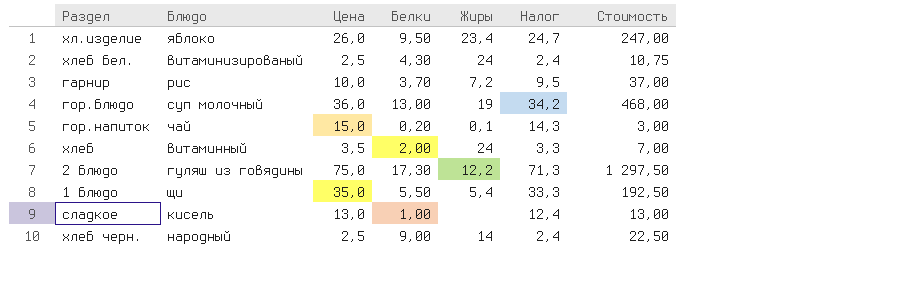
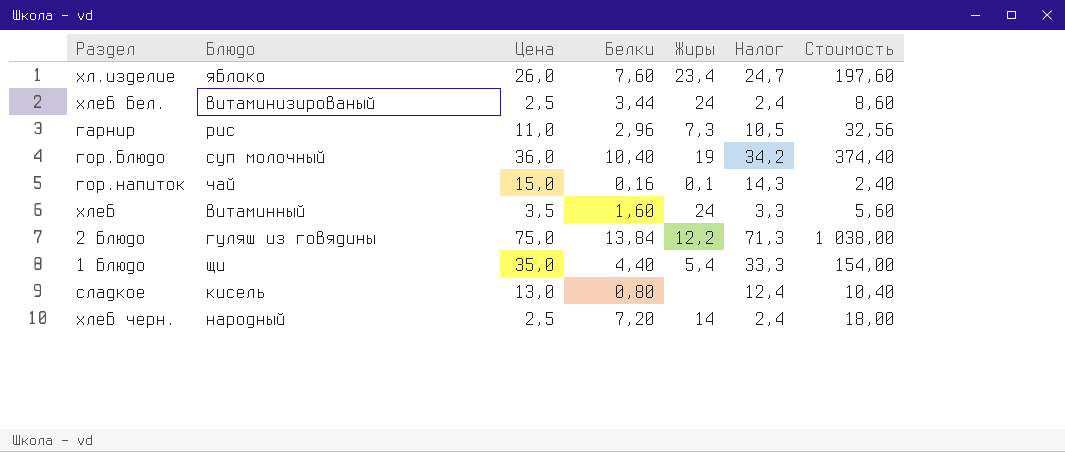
хл.изделие | Белки: 9,50 -> 7,60
хл.изделие | Стоимость: 247,00 -> 197,60
хлеб бел. | Белки: 4,30 -> 3,44
хлеб бел. | Стоимость: 10,75 -> 8,60
гарнир | Цена: 10,0 -> 11,0
гарнир | Белки: 3,70 -> 2,96
гарнир | Жиры: 7,2 -> 7,3
гарнир | Налог: 9,5 -> 10,5
гарнир | Стоимость: 37,00 -> 32,56
гор.блюдо | Белки: 13,00 -> 10,40
гор.блюдо | Стоимость: 468,00 -> 374,40
гор.напиток | Белки: 0,20 -> 0,16
гор.напиток | Стоимость: 3,00 -> 2,40
хлеб | Белки: 2,00 -> 1,60
хлеб | Стоимость: 7,00 -> 5,60
2 блюдо | Белки: 17,30 -> 13,84
2 блюдо | Стоимость: 1 297,50 -> 1 038,00
1 блюдо | Белки: 5,50 -> 4,40
1 блюдо | Стоимость: 192,50 -> 154,00
сладкое | Белки: 1,00 -> 0,80
сладкое | Стоимость: 13,00 -> 10,40
хлеб черн. | Белки: 9,00 -> 7,20
хлеб черн. | Стоимость: 22,50 -> 18,00

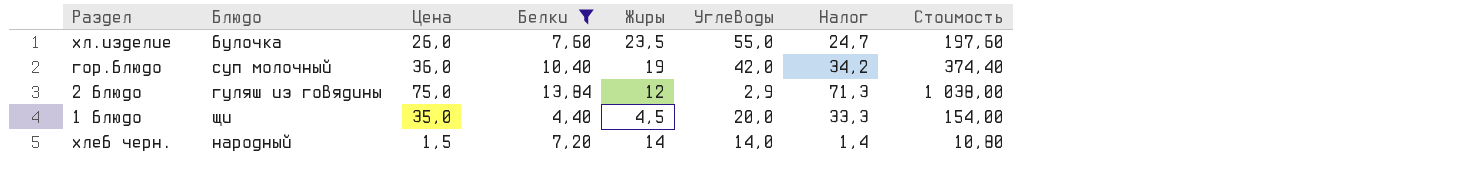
filter: none -> Белки >= 4,40
column Углеводы | position: none -> 6
хл.изделие | Блюдо: яблоко -> булочка
хл.изделие | Жиры: 23,4 -> 23,5
2 блюдо | Жиры: 12,2 -> 12
1 блюдо | Жиры: 5,4 -> 4,5
хлеб черн. | Цена: 2,5 -> 1,5
хлеб черн. | Налог: 2,4 -> 1,4
хлеб черн. | Стоимость: 18,00 -> 10,80

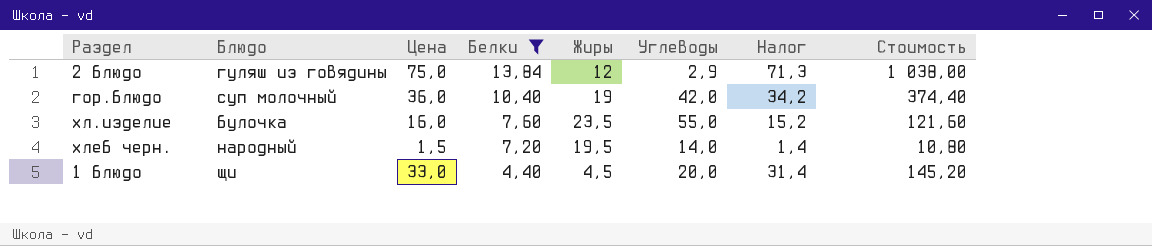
row order: none -> Белки descending
хл.изделие | Цена: 26,0 -> 16,0
хл.изделие | Налог: 24,7 -> 15,2
хл.изделие | Стоимость: 197,60 -> 121,60
хлеб черн. | Жиры: 14 -> 19,5
1 блюдо | Цена: 35,0 -> 33,0
1 блюдо | Налог: 33,3 -> 31,4
1 блюдо | Стоимость: 154,00 -> 145,20

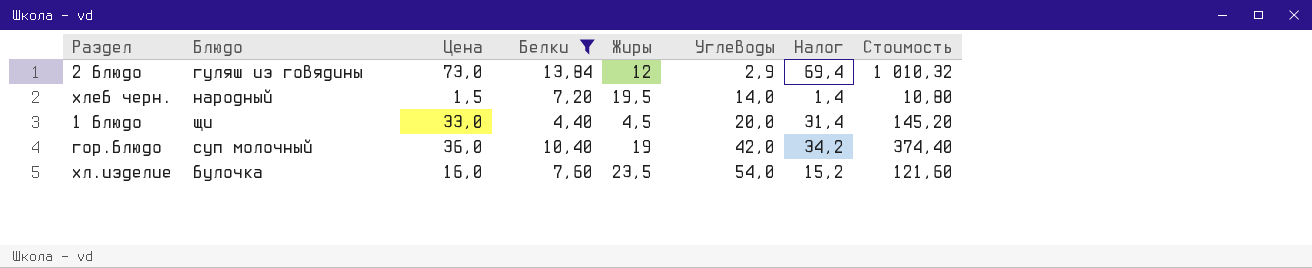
row order: Белки descending -> Углеводы ascending
2 блюдо | Цена: 75,0 -> 73,0
2 блюдо | Налог: 71,3 -> 69,4
2 блюдо | Стоимость: 1 038,00 -> 1 010,32
хл.изделие | Углеводы: 55,0 -> 54,0

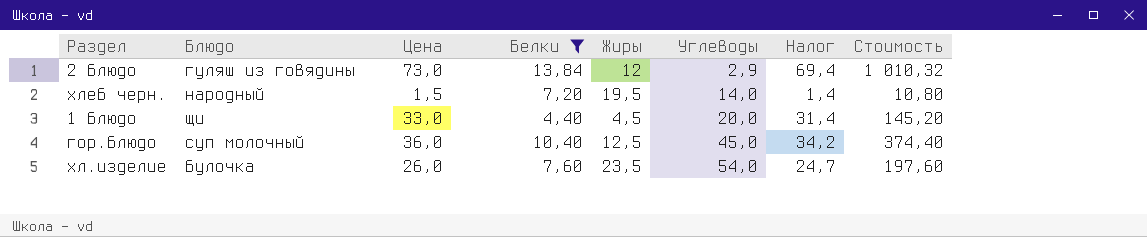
гор.блюдо | Жиры: 19 -> 12,5
гор.блюдо | Углеводы: 42,0 -> 45,0
хл.изделие | Цена: 16,0 -> 26,0
хл.изделие | Налог: 15,2 -> 24,7
хл.изделие | Стоимость: 121,60 -> 197,60

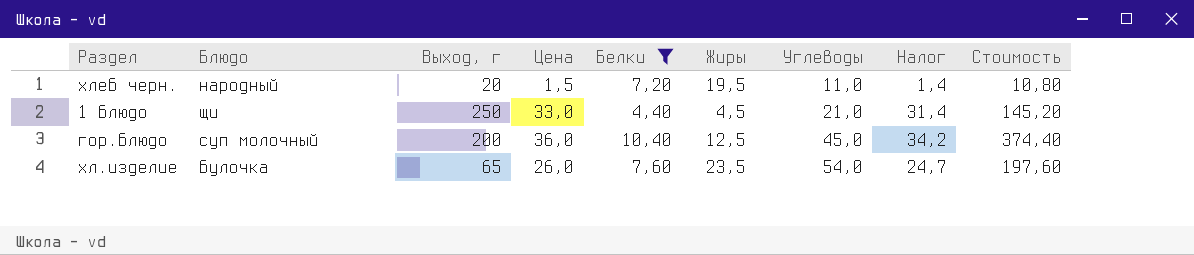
column Выход, г | position: none -> 3
row 2 блюдо: гуляш из говядины | 73,0 | 13,84 | 12 | 2,9 | 69,4 | 1 010,32 -> none
хлеб черн. | Углеводы: 14,0 -> 11,0
1 блюдо | Углеводы: 20,0 -> 21,0

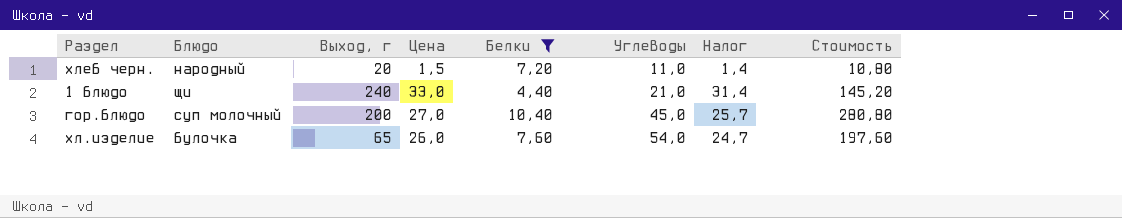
column Жиры | position: 6 -> none
1 блюдо | Выход, г: 250 -> 240
гор.блюдо | Цена: 36,0 -> 27,0
гор.блюдо | Налог: 34,2 -> 25,7
гор.блюдо | Стоимость: 374,40 -> 280,80

